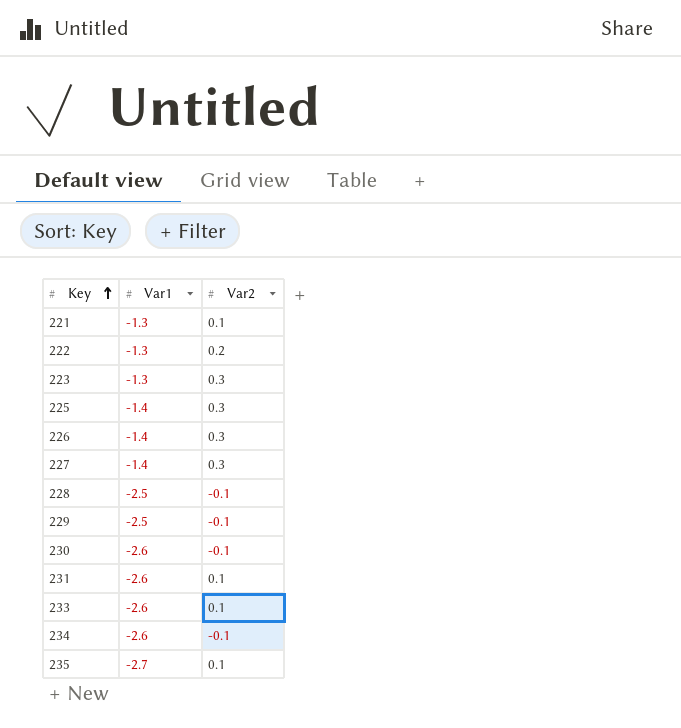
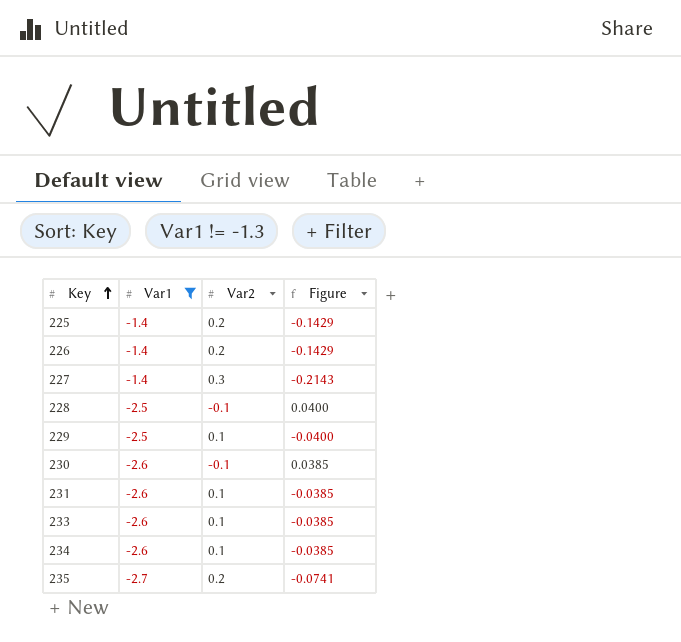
filter: none -> Var1 != -1.3
column Figure | formula: none -> [Var2] / [Var1]
225 | Var2: 0.3 -> 0.2
226 | Var2: 0.3 -> 0.2
229 | Var2: -0.1 -> 0.1
234 | Var2: -0.1 -> 0.1
235 | Var2: 0.1 -> 0.2

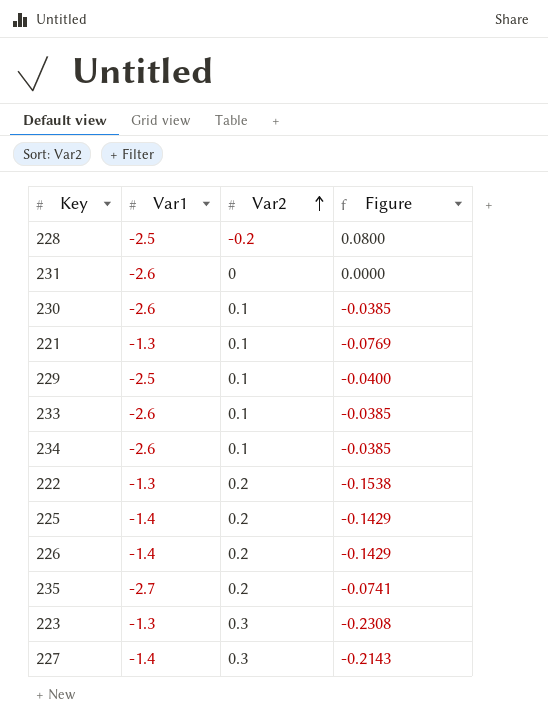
filter: Var1 != -1.3 -> none
row order: Key ascending -> Var2 ascending
228 | Var2: -0.1 -> -0.2
228 | Figure: 0.0400 -> 0.0800
231 | Var2: 0.1 -> 0
231 | Figure: -0.0385 -> 0.0000
230 | Var2: -0.1 -> 0.1
230 | Figure: 0.0385 -> -0.0385

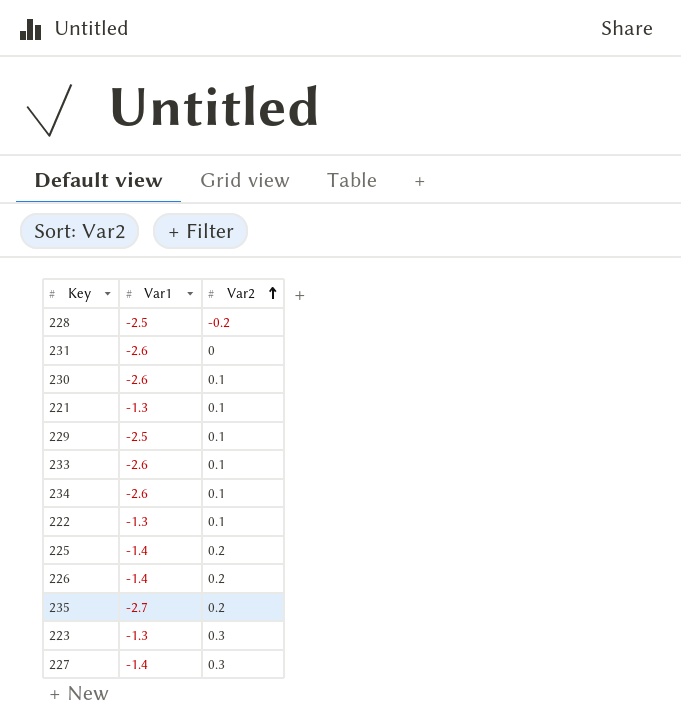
column Figure | formula: [Var2] / [Var1] -> none
222 | Var2: 0.2 -> 0.1

